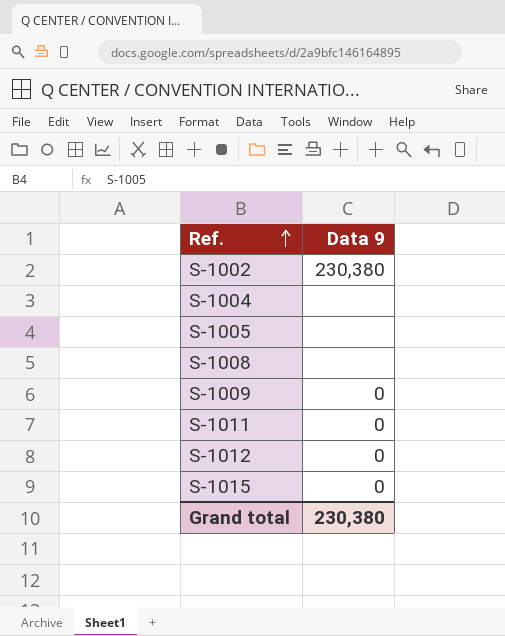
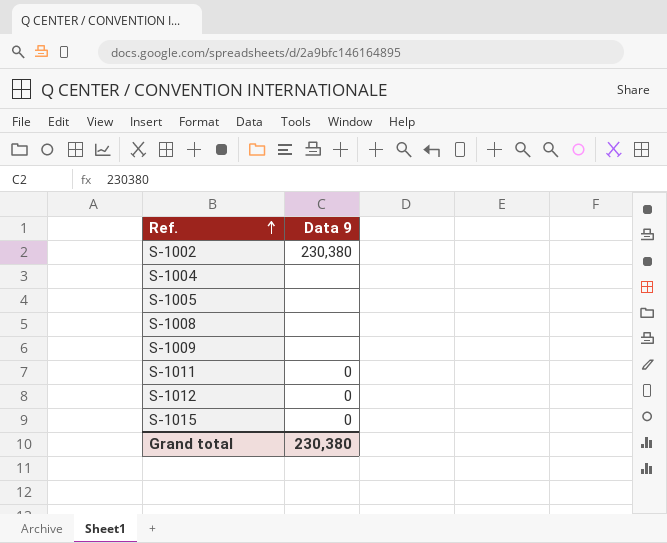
S-1009 | Data 9: 0 -> none

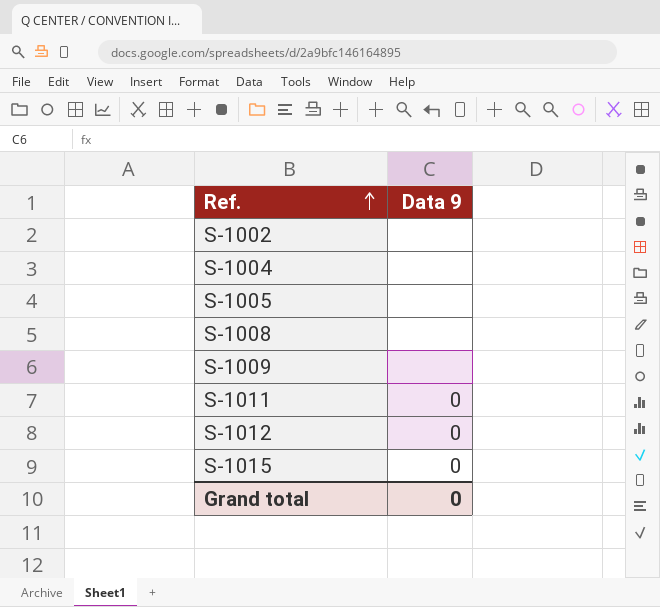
S-1002 | Data 9: 230,380 -> none
Grand total | Data 9: 230,380 -> 0

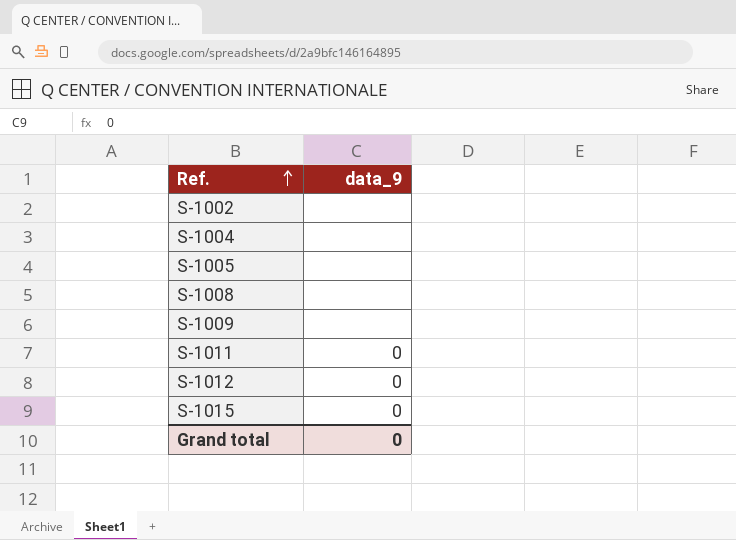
column name: Data 9 -> data_9

